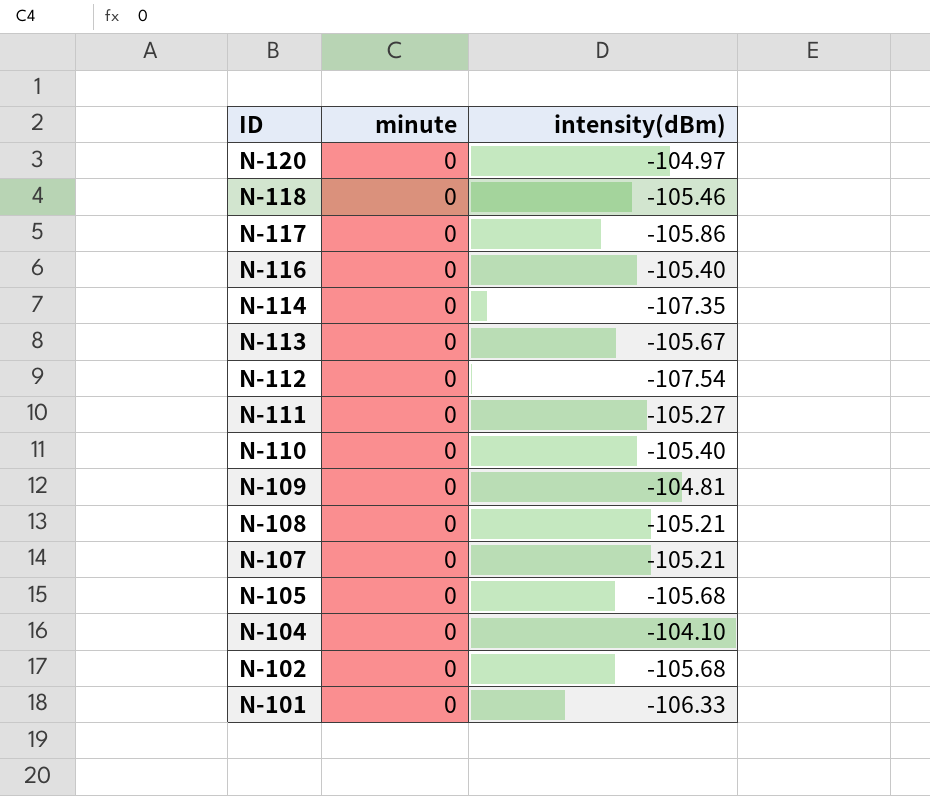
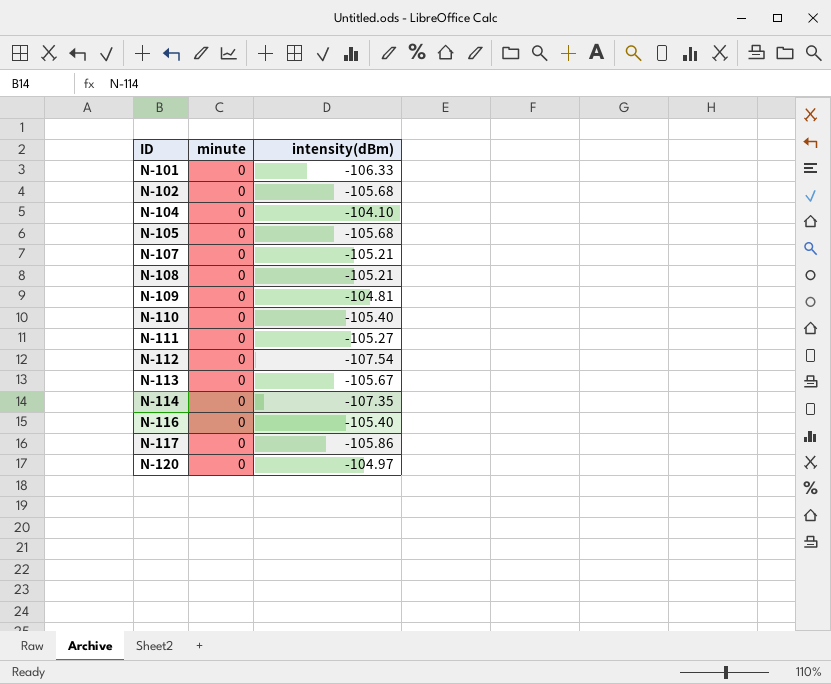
row order: ID descending -> ID ascending
row N-118: 0 | -105.46 -> none

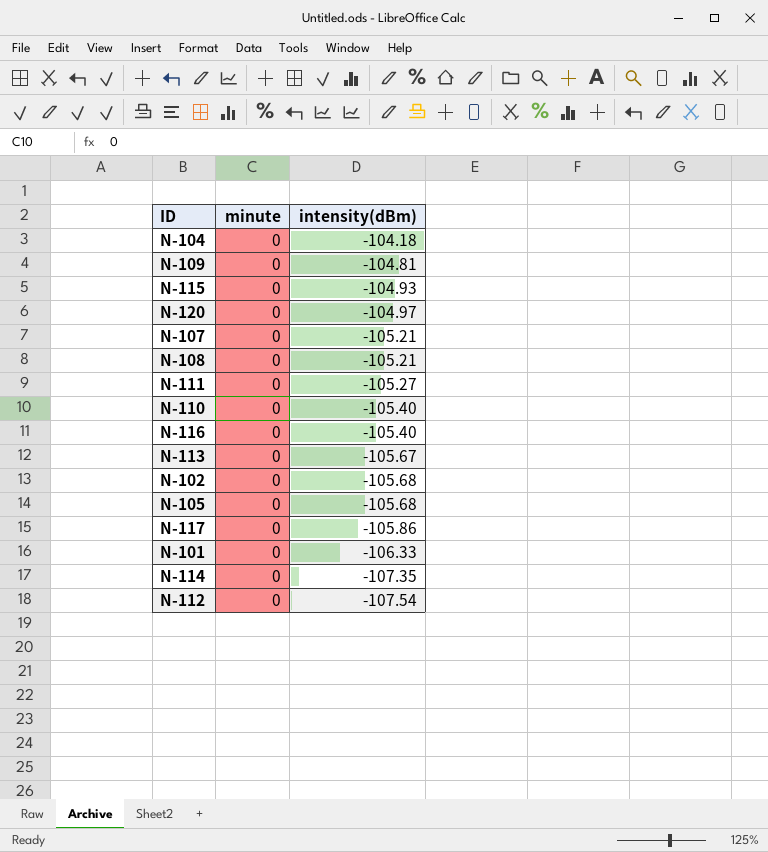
row order: ID ascending -> intensity(dBm) descending
N-104 | intensity(dBm): -104.10 -> -104.18
row N-115: none -> 0 | -104.93

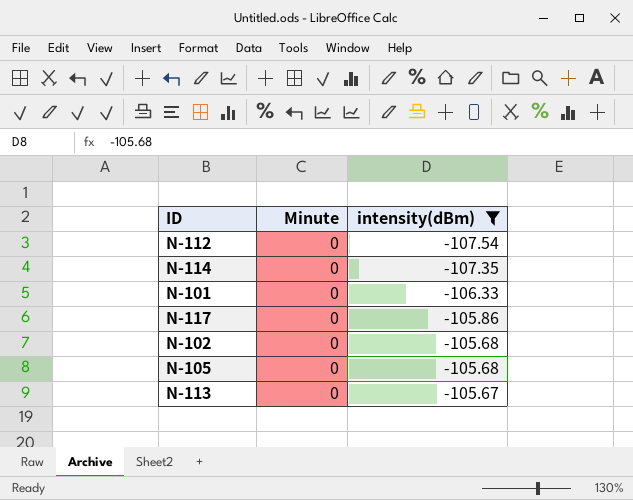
filter: none -> intensity(dBm) <= -105.67
row order: intensity(dBm) descending -> intensity(dBm) ascending
column name: minute -> Minute

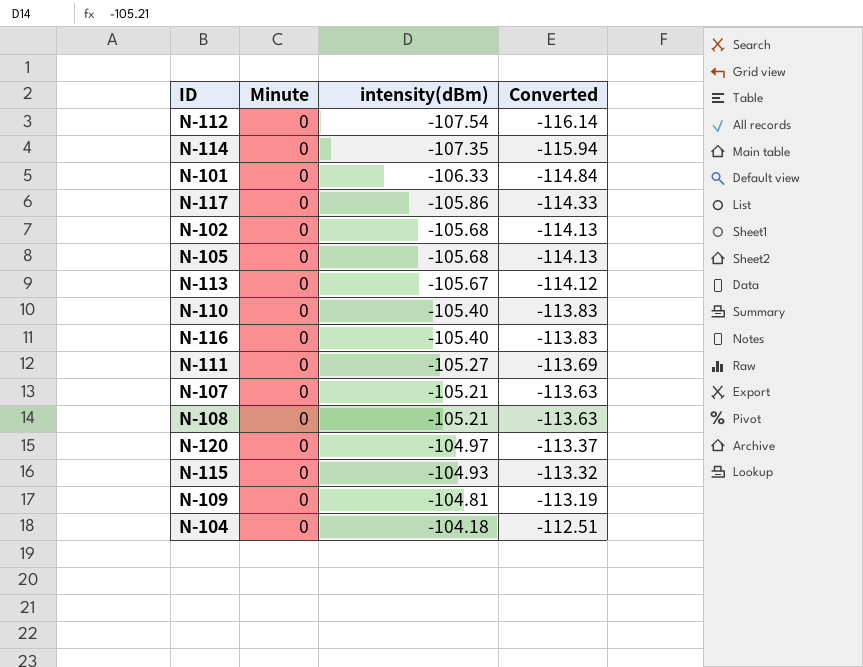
filter: intensity(dBm) <= -105.67 -> none
column Converted | formula: none -> [intensity(dBm)] * 1.08

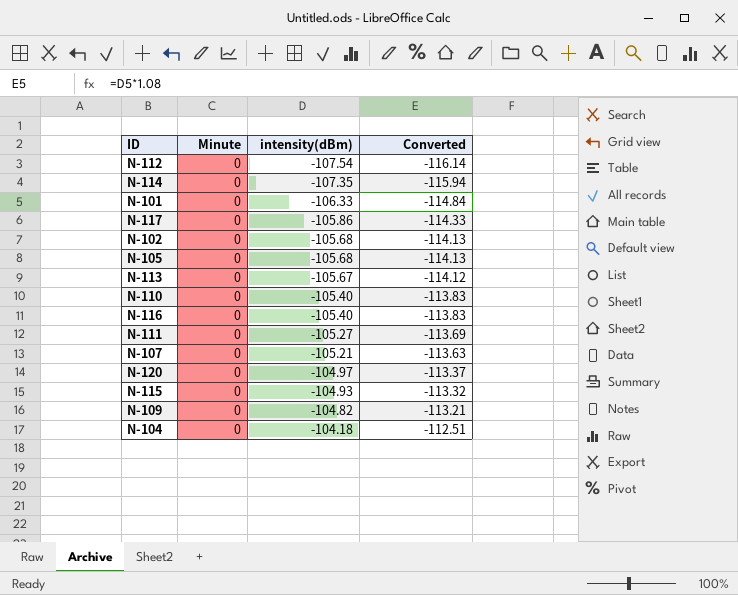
row N-108: 0 | -105.21 | -113.63 -> none
N-109 | intensity(dBm): -104.81 -> -104.82
N-109 | Converted: -113.19 -> -113.21

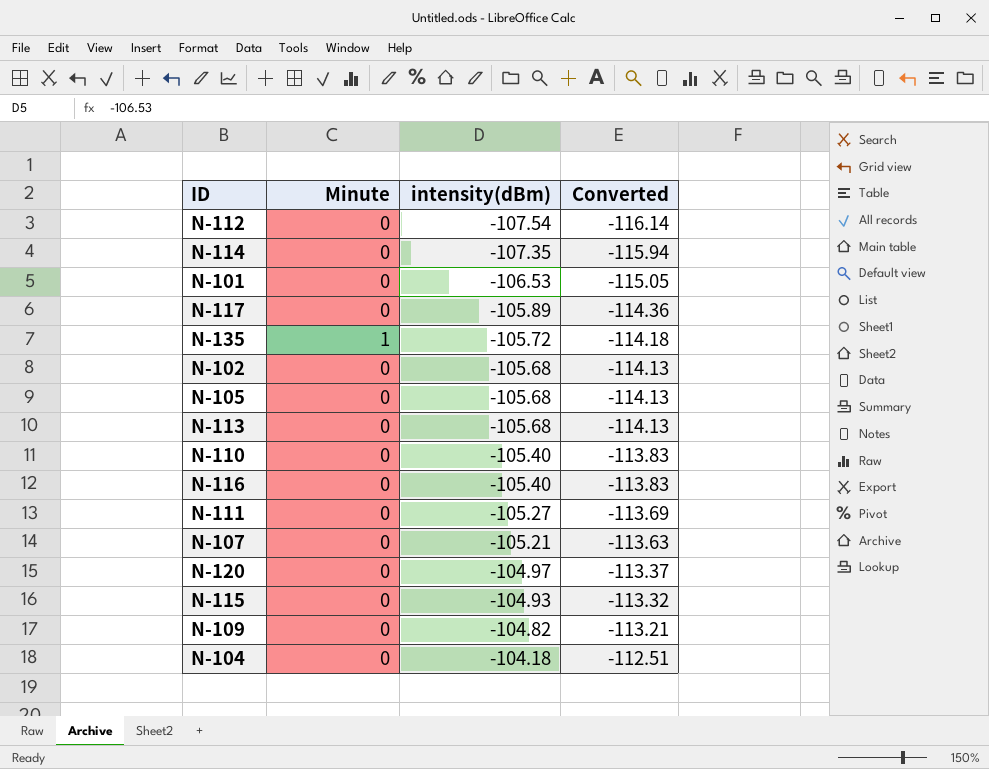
N-101 | intensity(dBm): -106.33 -> -106.53
N-101 | Converted: -114.84 -> -115.05
N-117 | intensity(dBm): -105.86 -> -105.89
N-117 | Converted: -114.33 -> -114.36
row N-135: none -> 1 | -105.72 | -114.18
N-113 | intensity(dBm): -105.67 -> -105.68
N-113 | Converted: -114.12 -> -114.13

